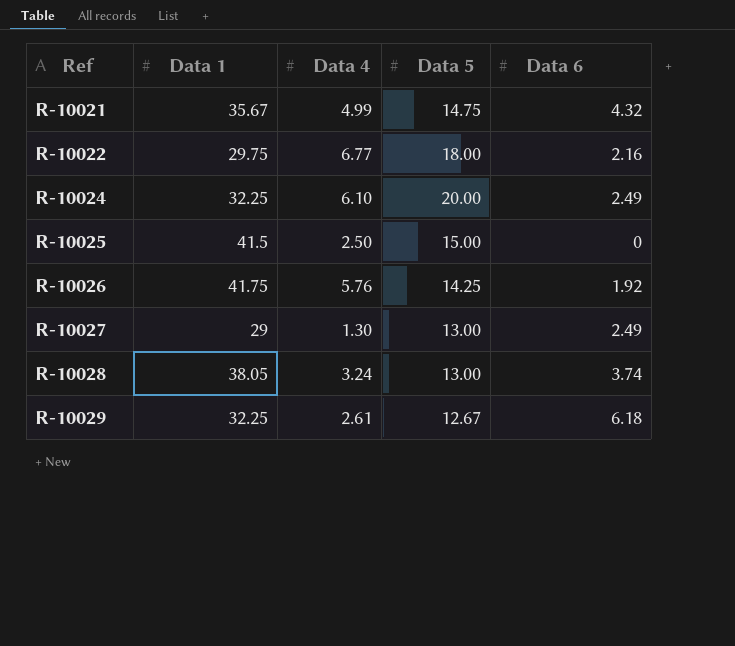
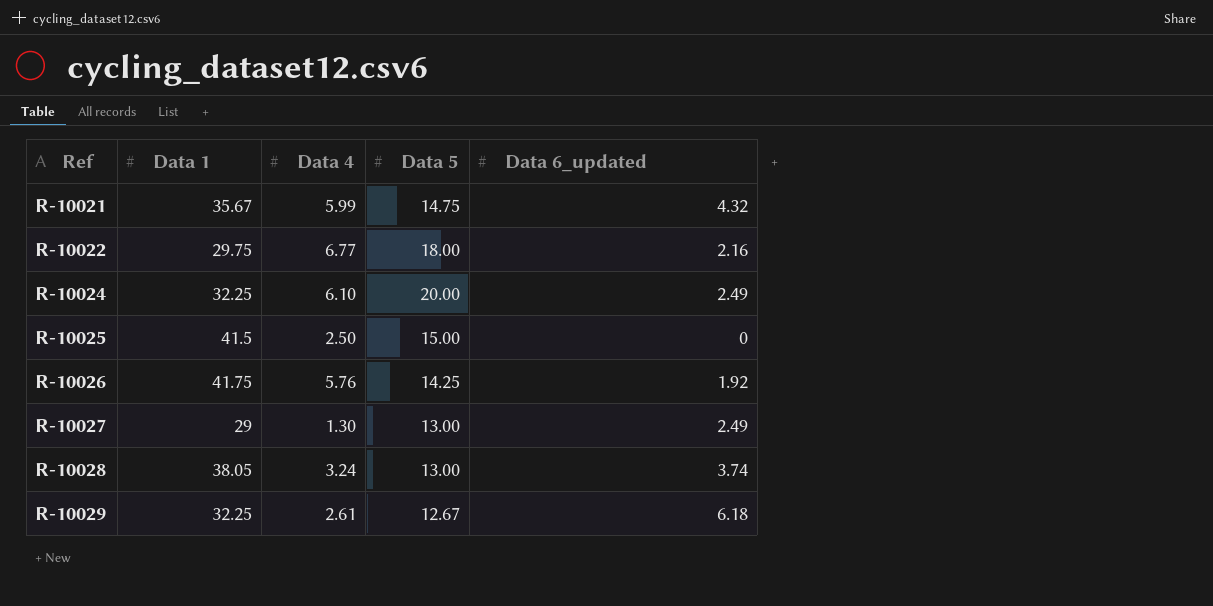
column name: Data 6 -> Data 6_updated
R-10021 | Data 4: 4.99 -> 5.99

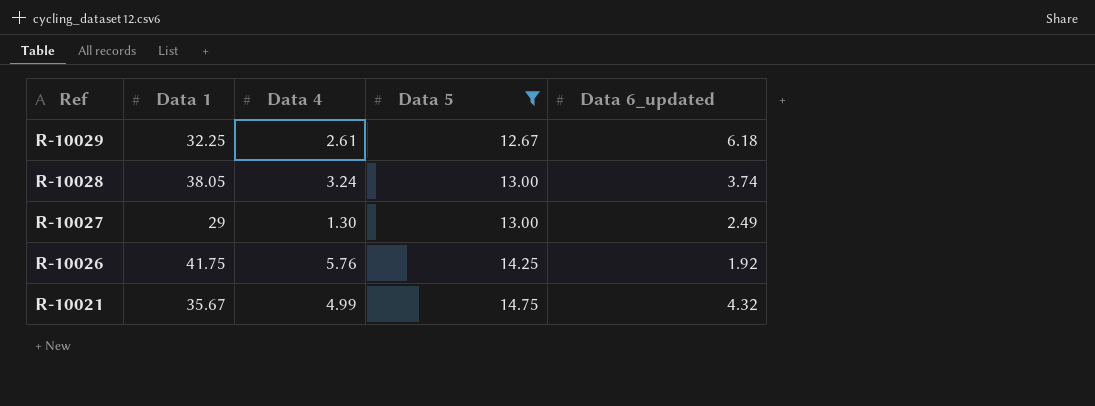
filter: none -> Data 5 <= 14.75
row order: Ref ascending -> Ref descending
R-10021 | Data 4: 5.99 -> 4.99

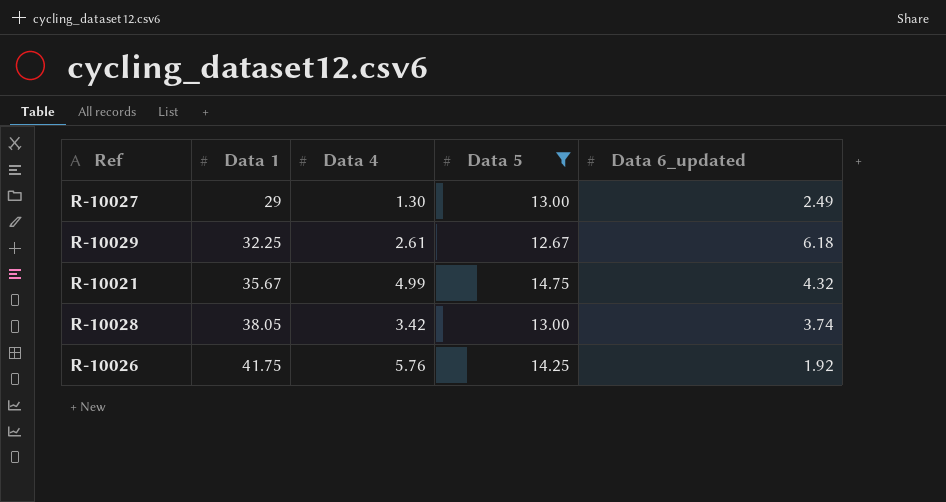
row order: Ref descending -> Data 1 ascending
R-10028 | Data 4: 3.24 -> 3.42

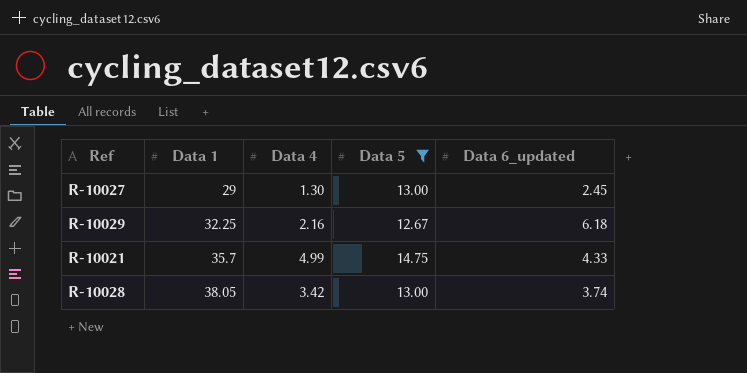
row R-10026: 41.75 | 5.76 | 14.25 | 1.92 -> none
R-10027 | Data 6_updated: 2.49 -> 2.45
R-10029 | Data 4: 2.61 -> 2.16
R-10021 | Data 1: 35.67 -> 35.7
R-10021 | Data 6_updated: 4.32 -> 4.33

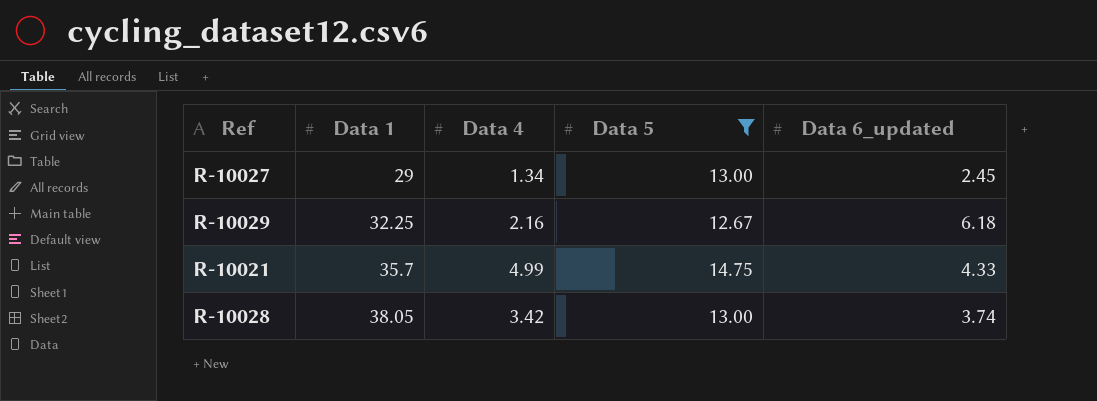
R-10027 | Data 4: 1.30 -> 1.34

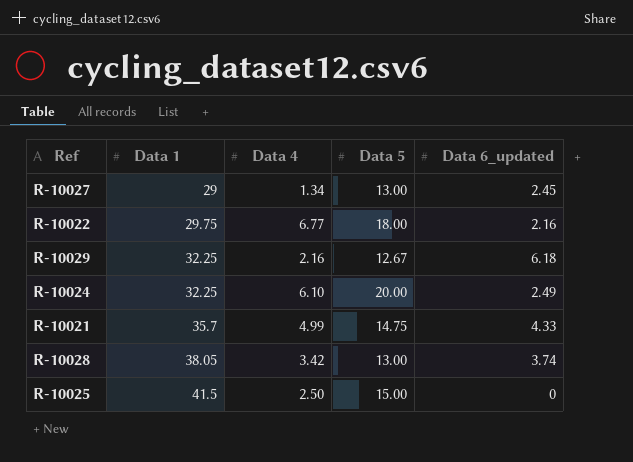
filter: Data 5 <= 14.75 -> none

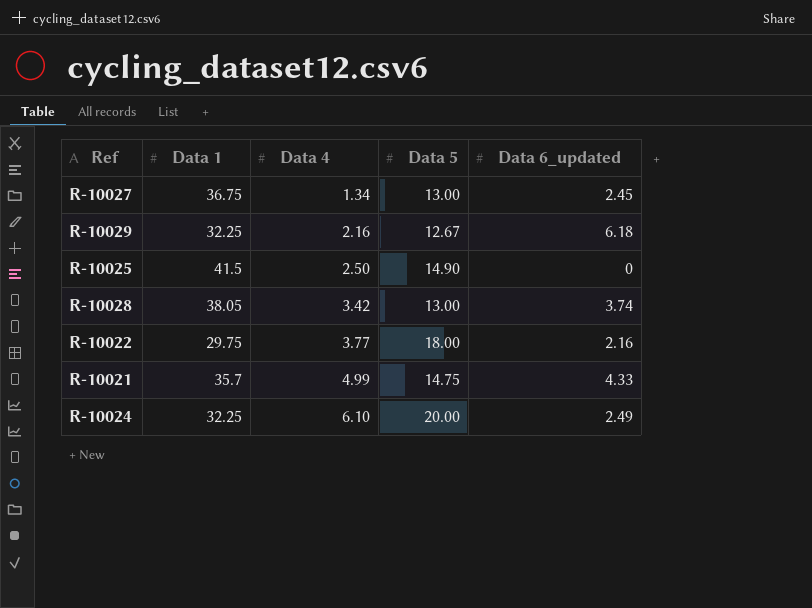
row order: Data 1 ascending -> Data 4 ascending
R-10027 | Data 1: 29 -> 36.75
R-10025 | Data 5: 15.00 -> 14.90
R-10022 | Data 4: 6.77 -> 3.77

